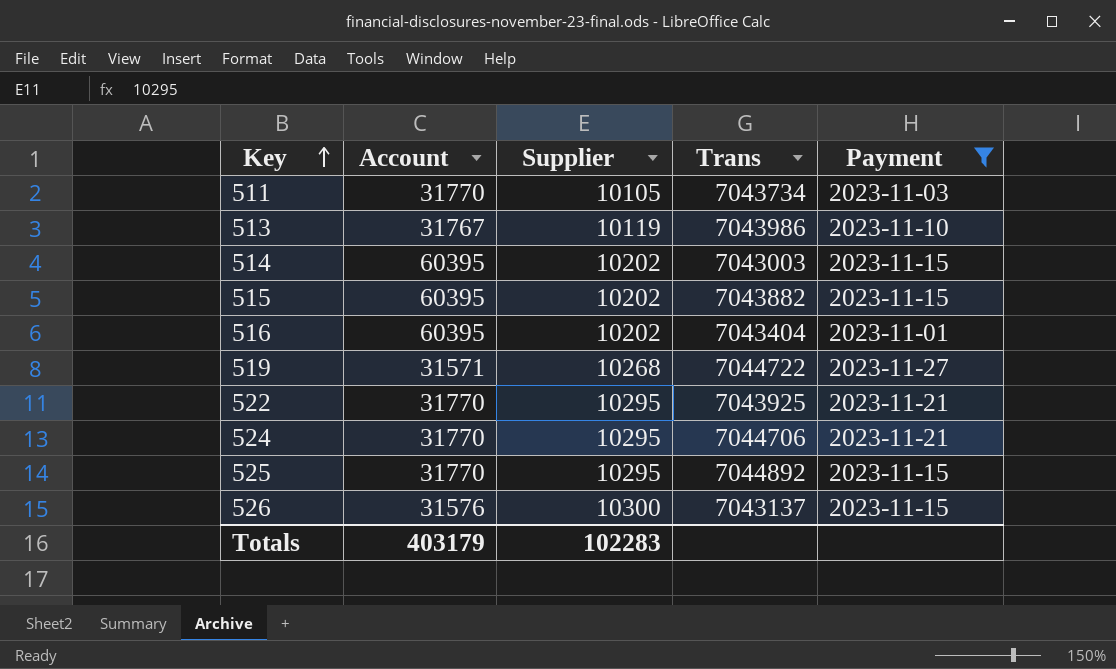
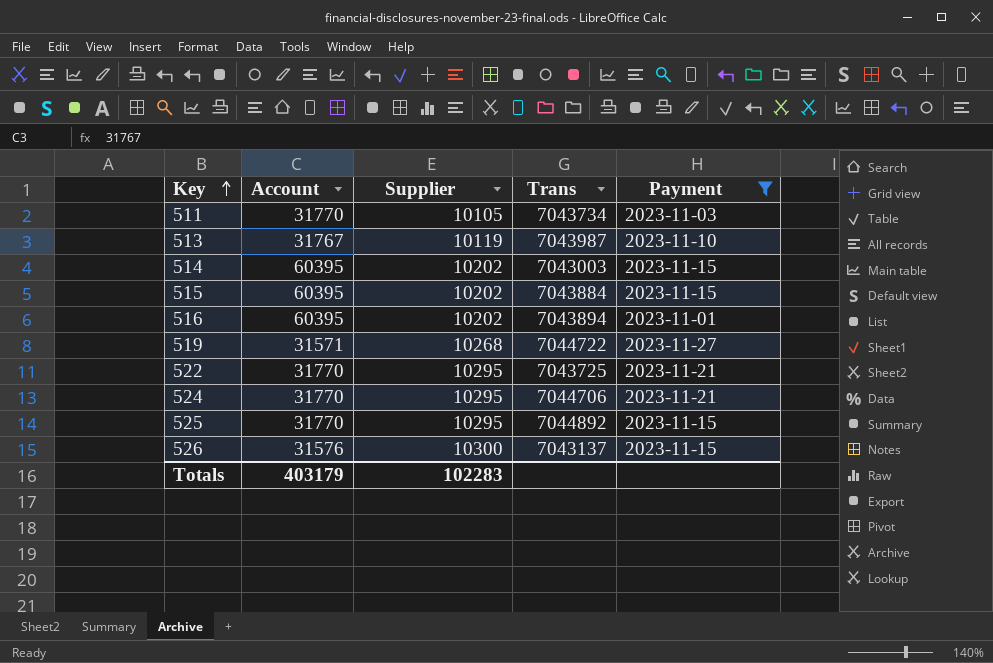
513 | Trans: 7043986 -> 7043987
515 | Trans: 7043882 -> 7043884
516 | Trans: 7043404 -> 7043894
522 | Trans: 7043925 -> 7043725

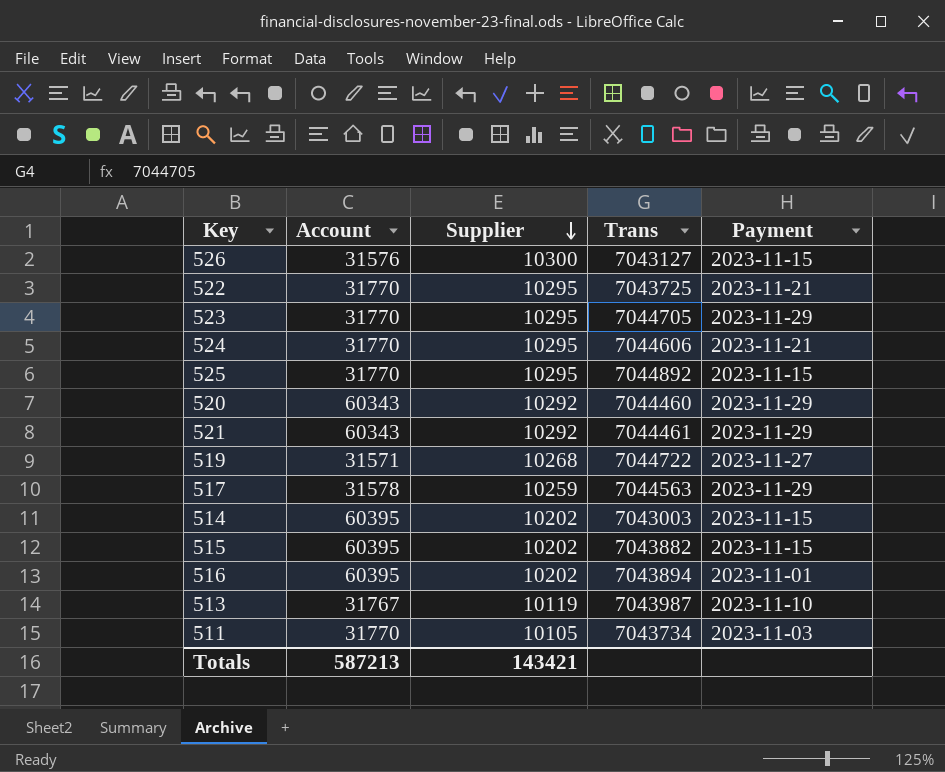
filter: Payment != 2023-11-29 -> none
row order: Key ascending -> Supplier descending
526 | Trans: 7043137 -> 7043127
524 | Trans: 7044706 -> 7044606
515 | Trans: 7043884 -> 7043882
Totals | Account: 403179 -> 587213
Totals | Supplier: 102283 -> 143421

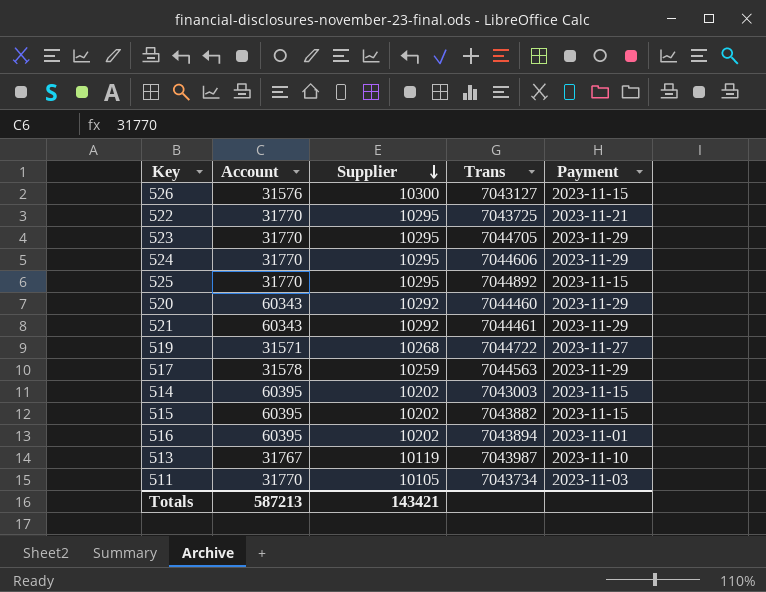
524 | Payment: 2023-11-21 -> 2023-11-29

